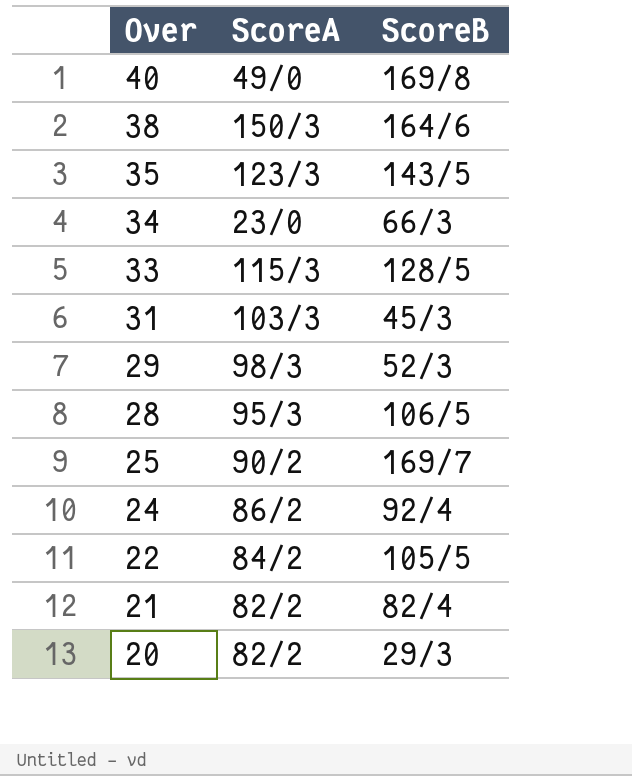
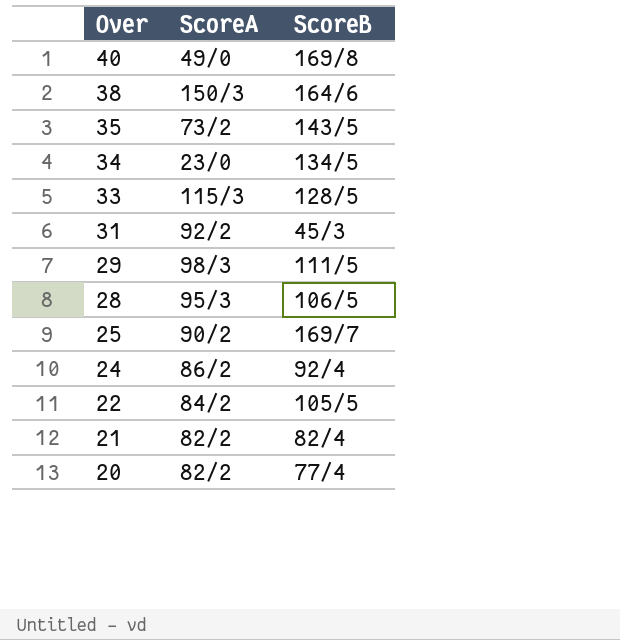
35 | ScoreA: 123/3 -> 73/2
34 | ScoreB: 66/3 -> 134/5
31 | ScoreA: 103/3 -> 92/2
29 | ScoreB: 52/3 -> 111/5
20 | ScoreB: 29/3 -> 77/4

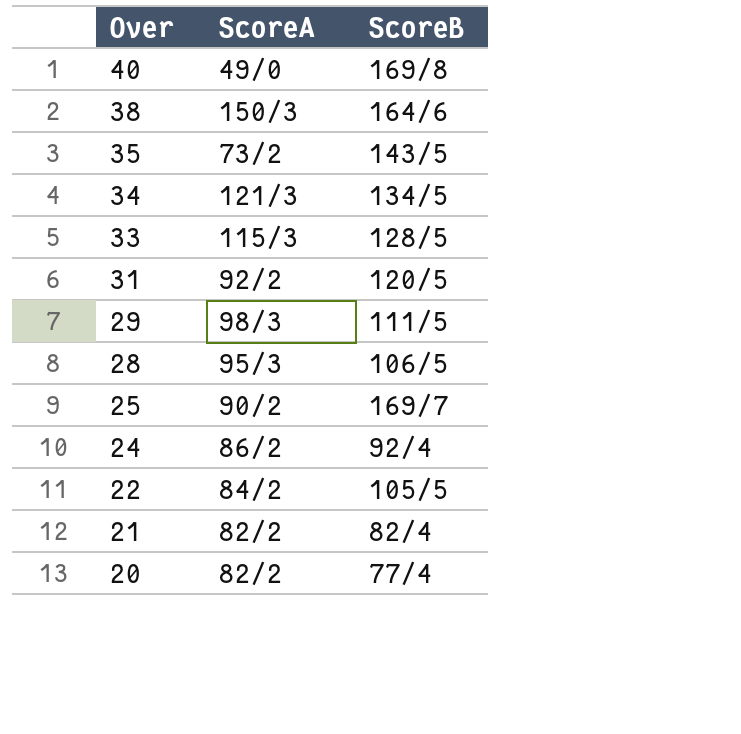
34 | ScoreA: 23/0 -> 121/3
31 | ScoreB: 45/3 -> 120/5

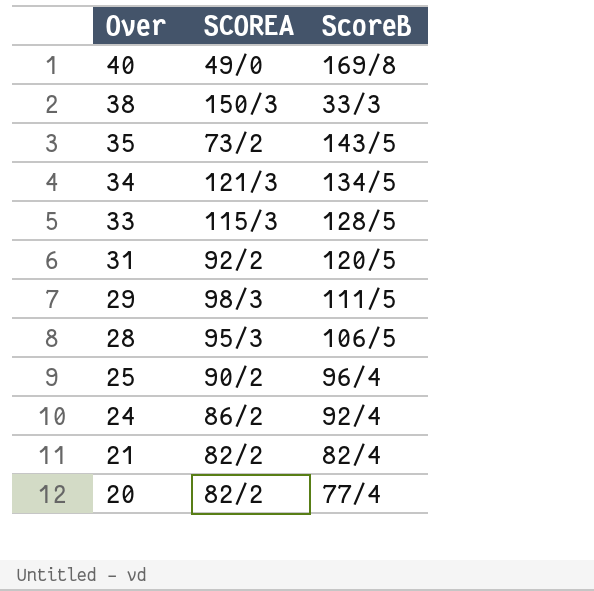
column name: ScoreA -> SCOREA
row 22: 84/2 | 105/5 -> none
38 | ScoreB: 164/6 -> 33/3
25 | ScoreB: 169/7 -> 96/4

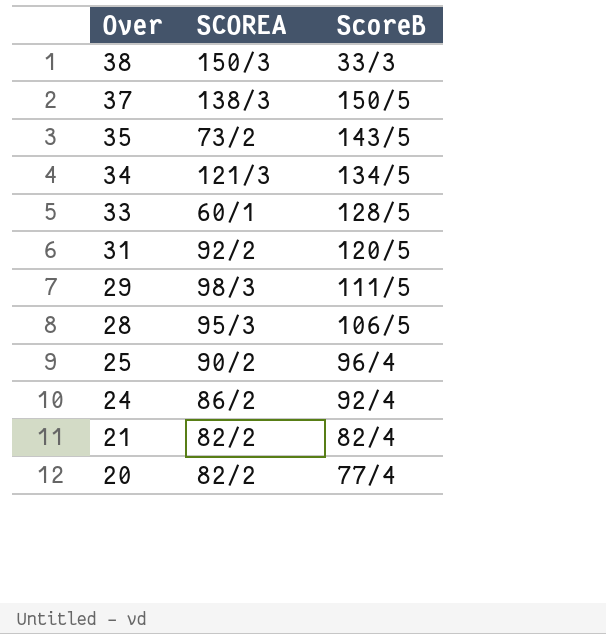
row 40: 49/0 | 169/8 -> none
row 37: none -> 138/3 | 150/5
33 | SCOREA: 115/3 -> 60/1

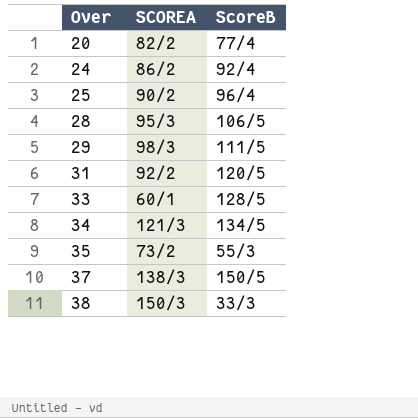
row order: Over descending -> Over ascending
row 21: 82/2 | 82/4 -> none
35 | ScoreB: 143/5 -> 55/3

